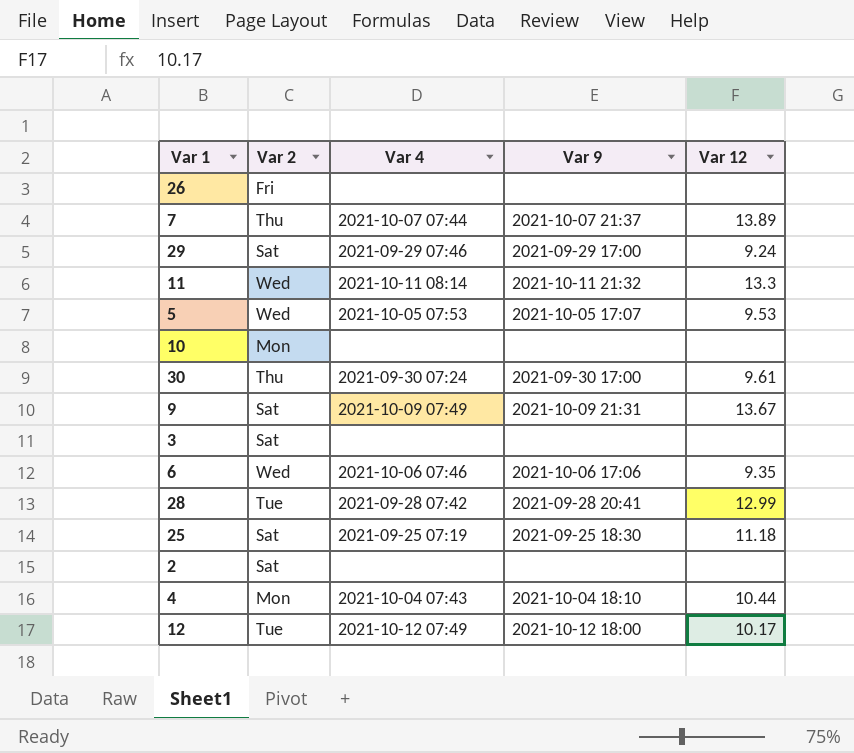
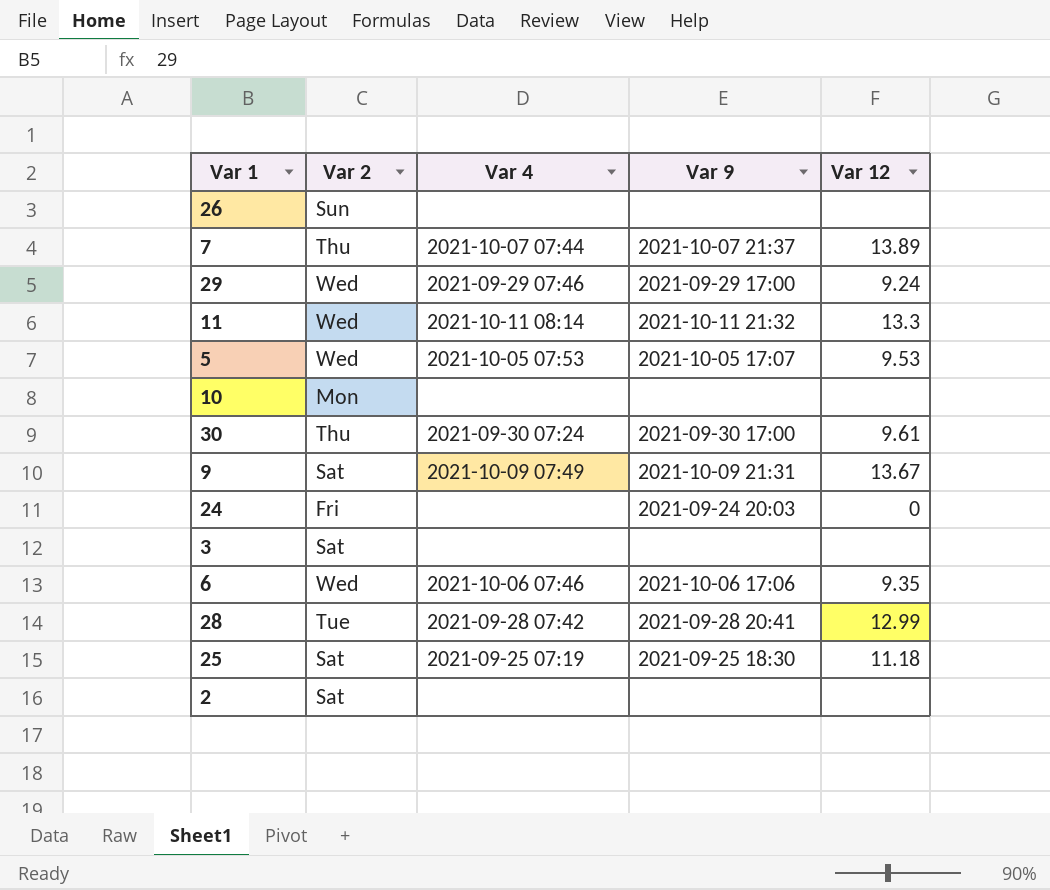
row 4: Mon | 2021-10-04 07:43 | 2021-10-04 18:10 | 10.44 -> none
row 12: Tue | 2021-10-12 07:49 | 2021-10-12 18:00 | 10.17 -> none
26 | Var 2: Fri -> Sun
29 | Var 2: Sat -> Wed
row 24: none -> Fri | none | 2021-09-24 20:03 | 0

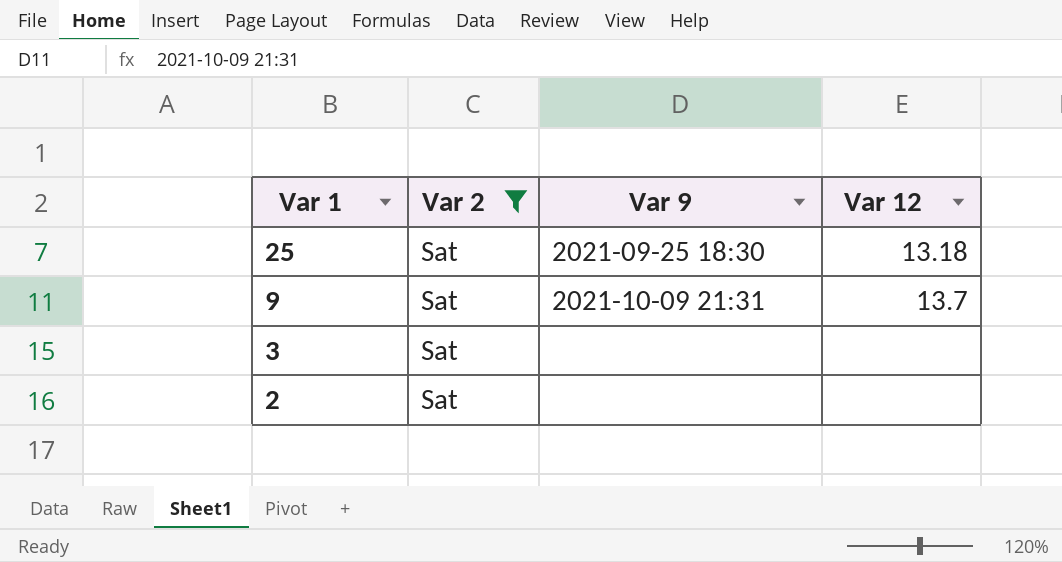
filter: none -> Var 2 = Sat
row order: none -> Var 1 descending
column Var 4 | position: 3 -> none
25 | Var 12: 11.18 -> 13.18
9 | Var 12: 13.67 -> 13.7

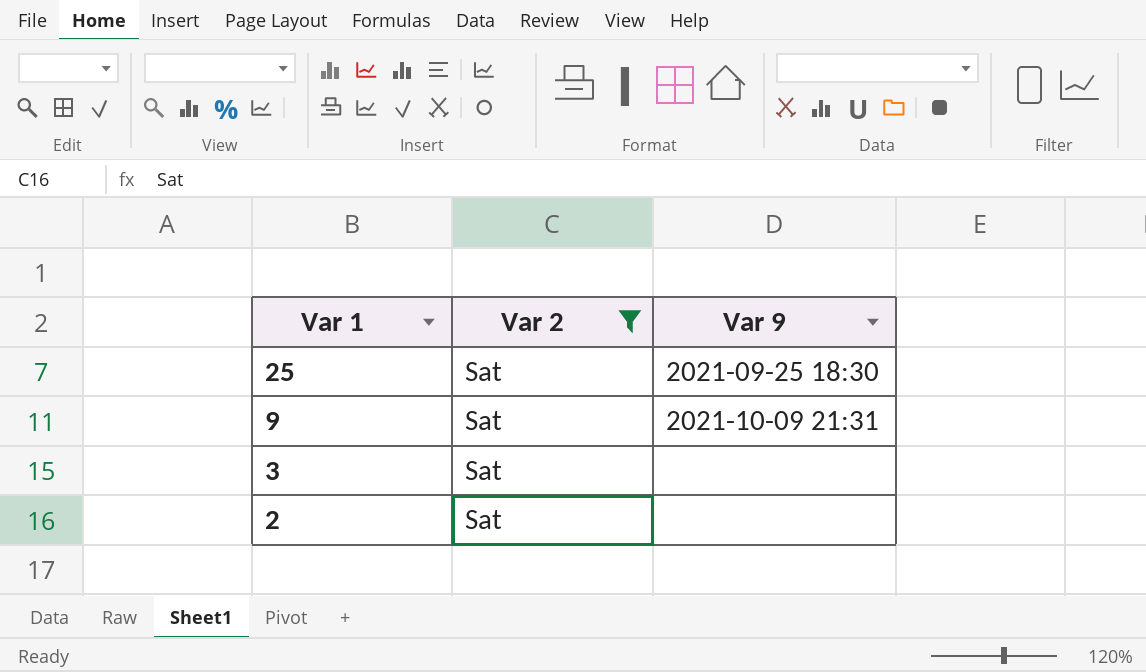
column Var 12 | position: 4 -> none

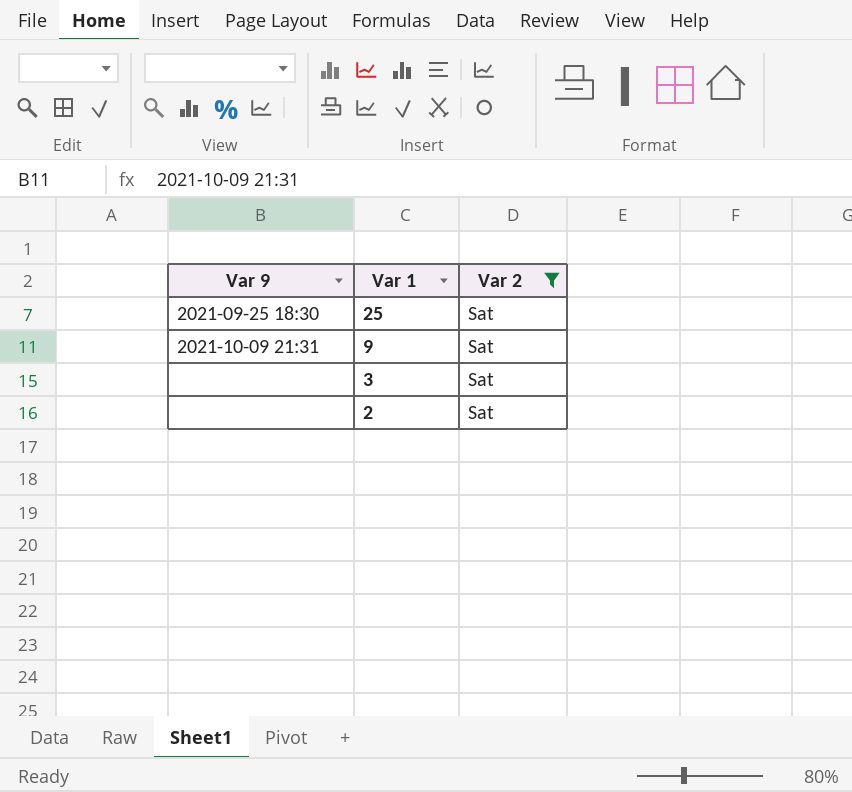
column Var 9 | position: 3 -> 1

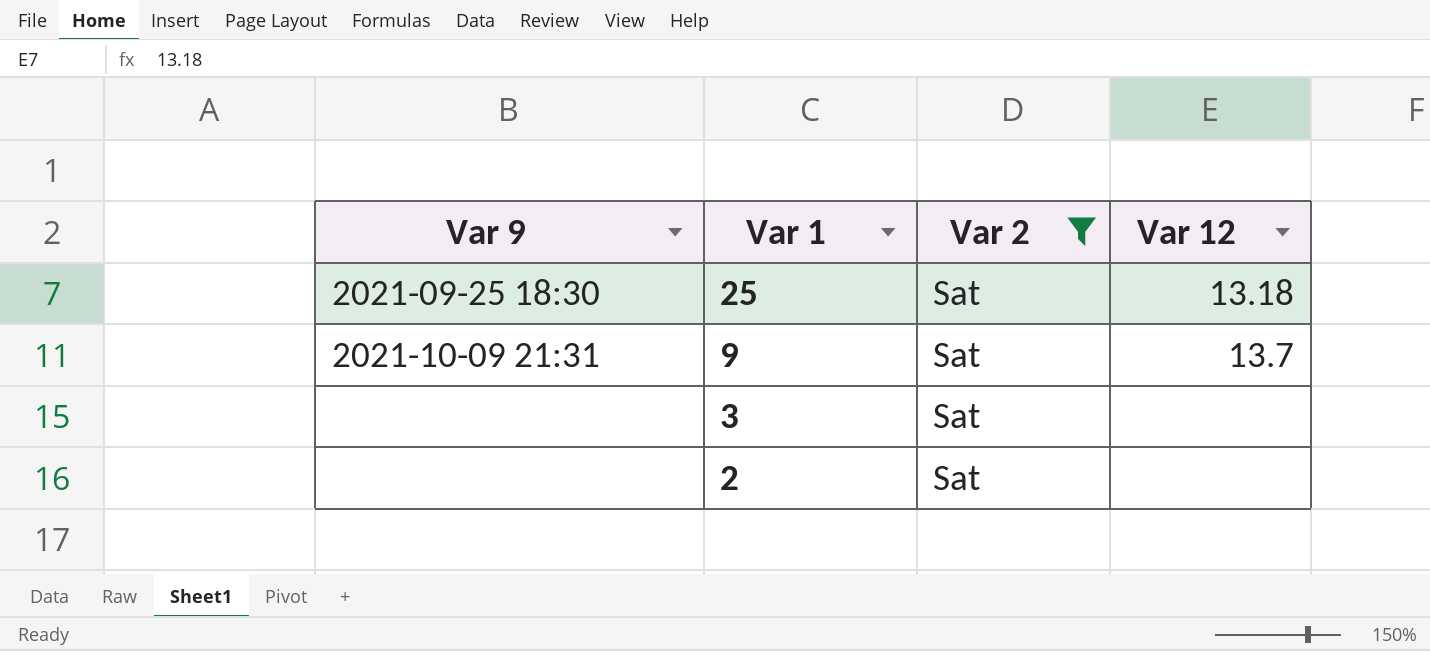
column Var 12 | position: none -> 4

